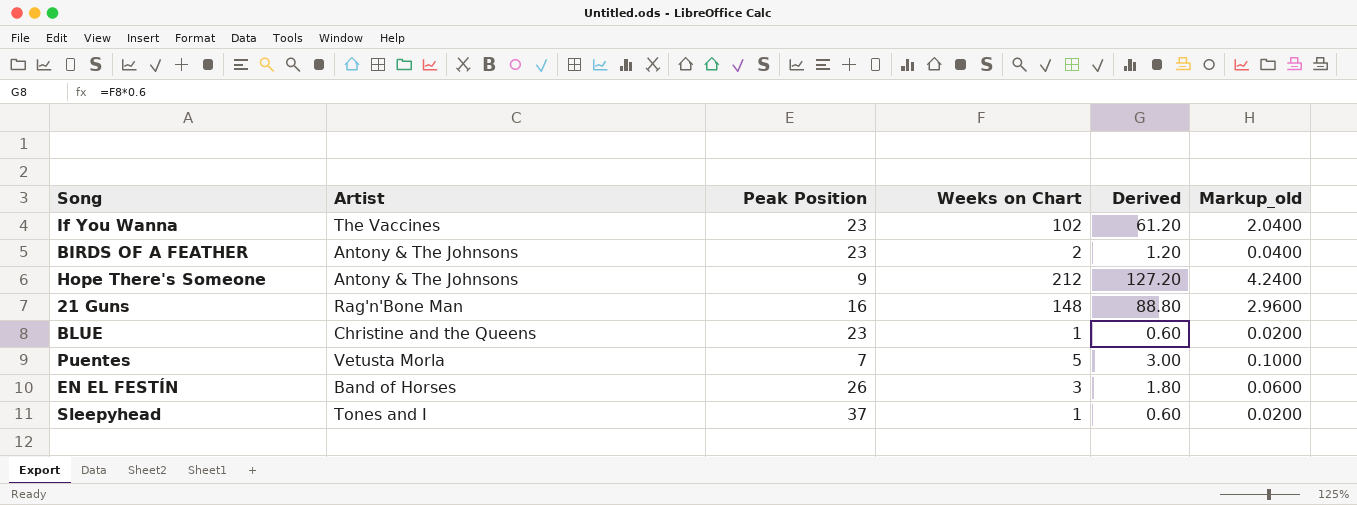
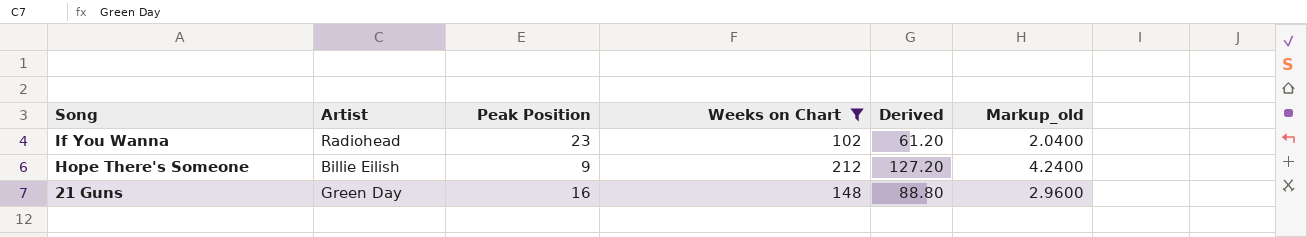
filter: none -> Weeks on Chart >= 102
If You Wanna | Artist: The Vaccines -> Radiohead
Hope There's Someone | Artist: Antony & The Johnsons -> Billie Eilish
21 Guns | Artist: Rag'n'Bone Man -> Green Day

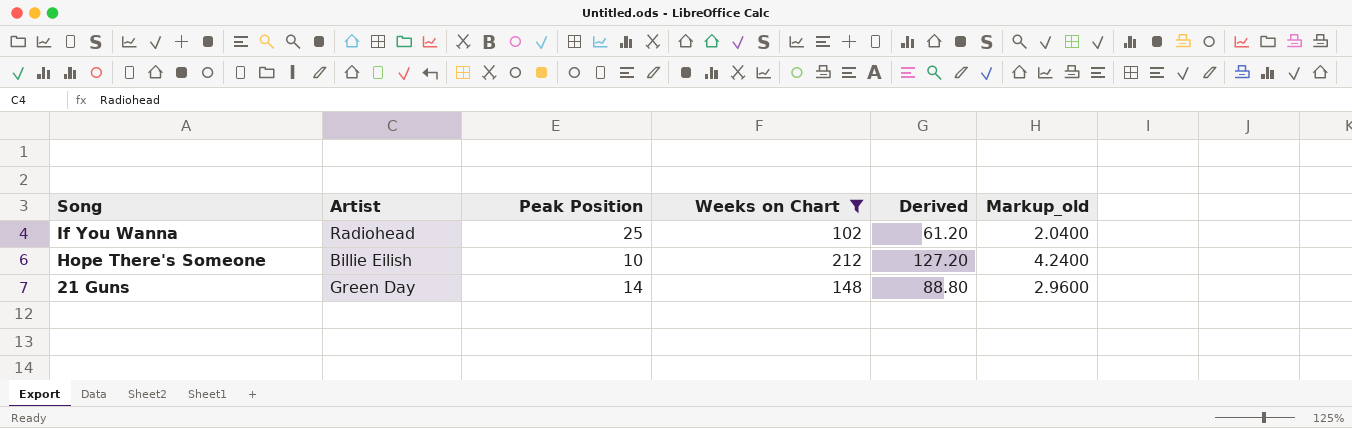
If You Wanna | Peak Position: 23 -> 25
Hope There's Someone | Peak Position: 9 -> 10
21 Guns | Peak Position: 16 -> 14

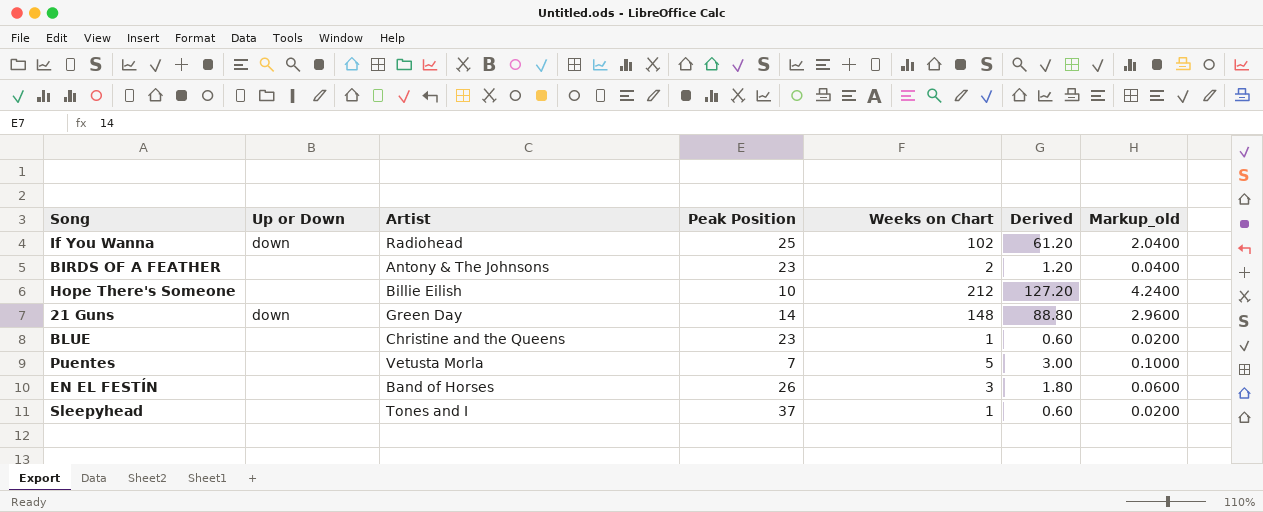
filter: Weeks on Chart >= 102 -> none
column Up or Down | position: none -> 2

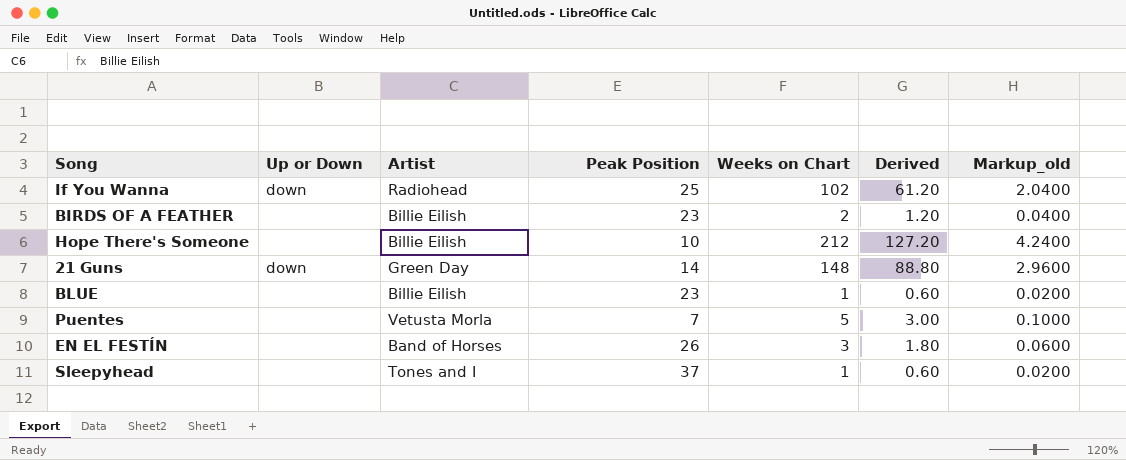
BIRDS OF A FEATHER | Artist: Antony & The Johnsons -> Billie Eilish
BLUE | Artist: Christine and the Queens -> Billie Eilish

